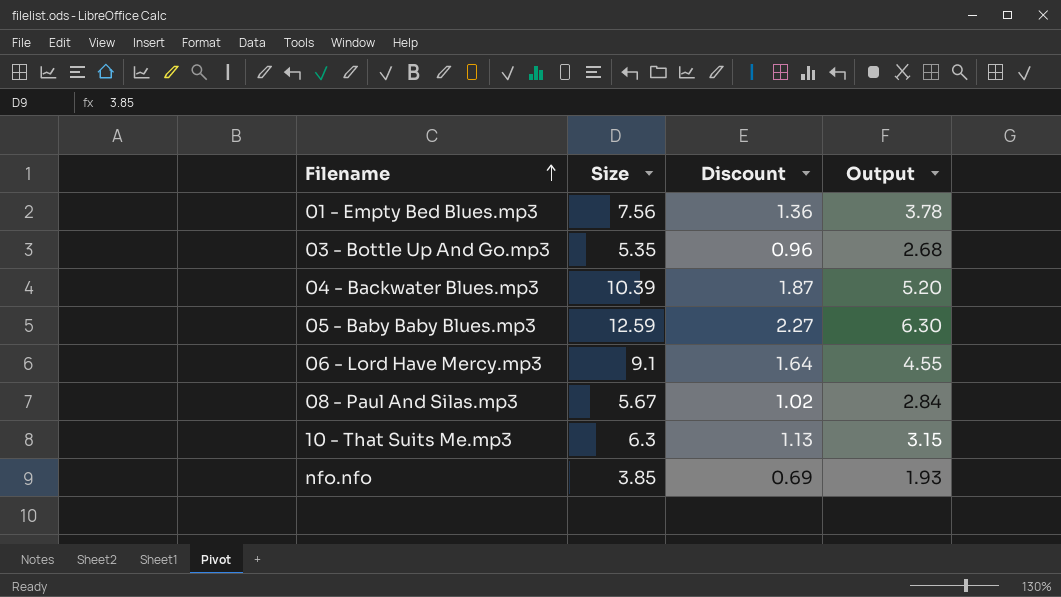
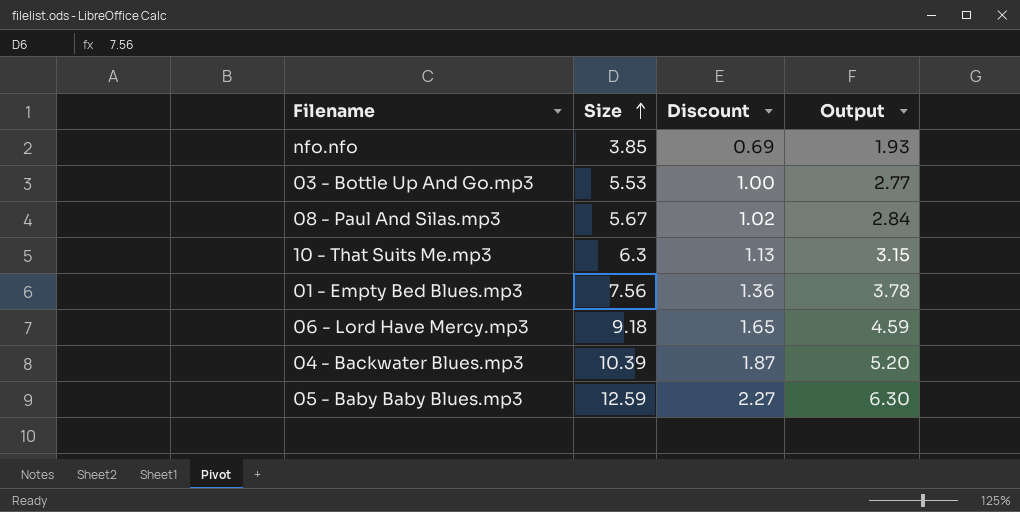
row order: Filename ascending -> Size ascending
03 - Bottle Up And Go.mp3 | Size: 5.35 -> 5.53
03 - Bottle Up And Go.mp3 | Discount: 0.96 -> 1.00
03 - Bottle Up And Go.mp3 | Output: 2.68 -> 2.77
06 - Lord Have Mercy.mp3 | Size: 9.1 -> 9.18
06 - Lord Have Mercy.mp3 | Discount: 1.64 -> 1.65
06 - Lord Have Mercy.mp3 | Output: 4.55 -> 4.59

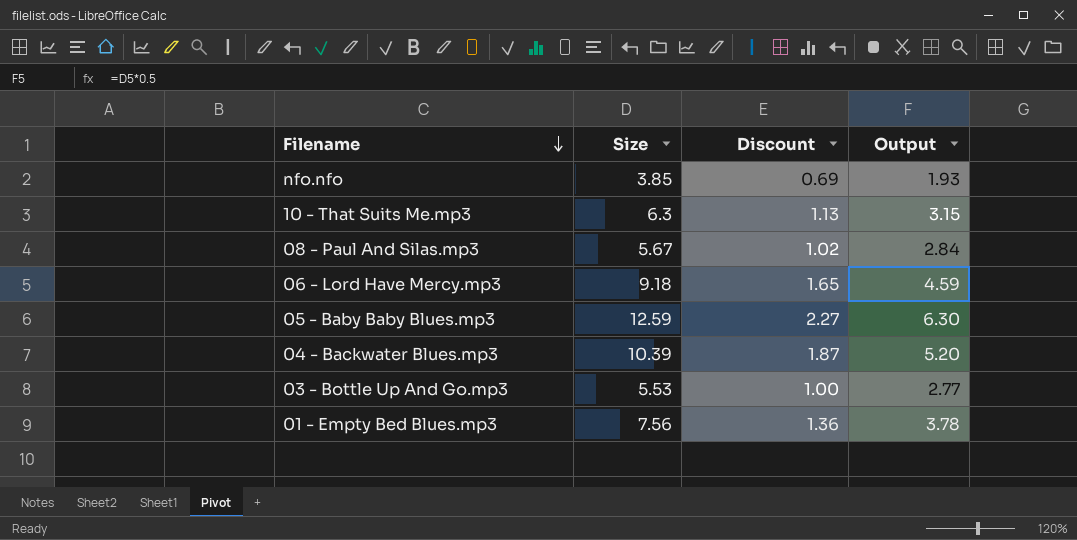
row order: Size ascending -> Filename descending

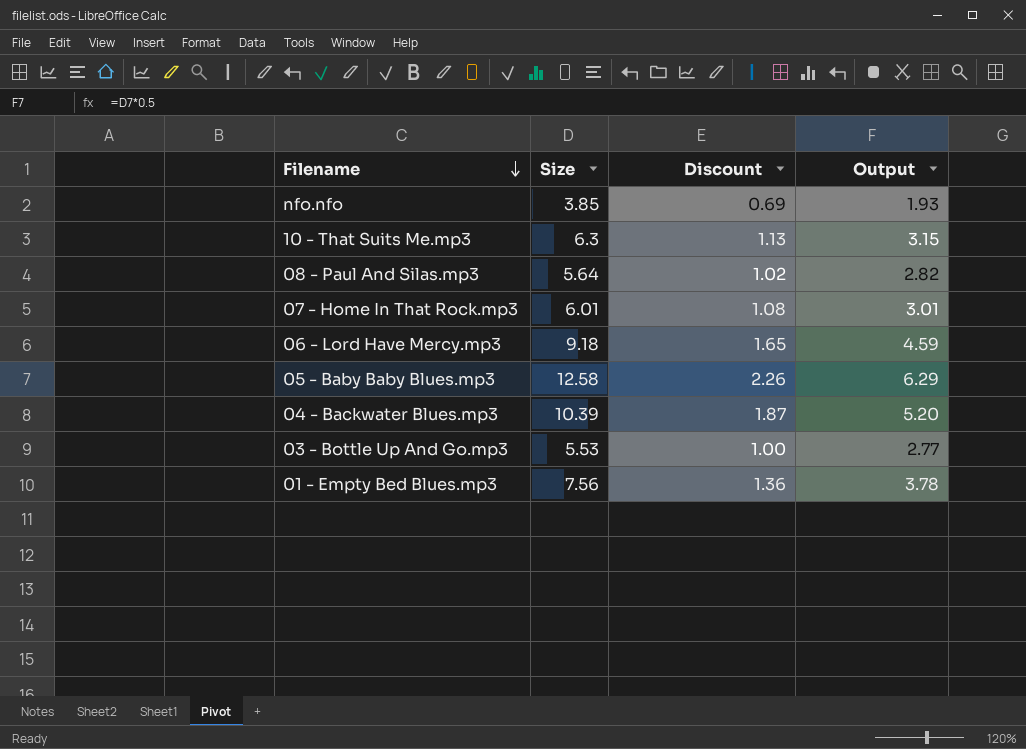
08 - Paul And Silas.mp3 | Size: 5.67 -> 5.64
08 - Paul And Silas.mp3 | Output: 2.84 -> 2.82
row 07 - Home In That Rock.mp3: none -> 6.01 | 1.08 | 3.01
05 - Baby Baby Blues.mp3 | Size: 12.59 -> 12.58
05 - Baby Baby Blues.mp3 | Discount: 2.27 -> 2.26
05 - Baby Baby Blues.mp3 | Output: 6.30 -> 6.29

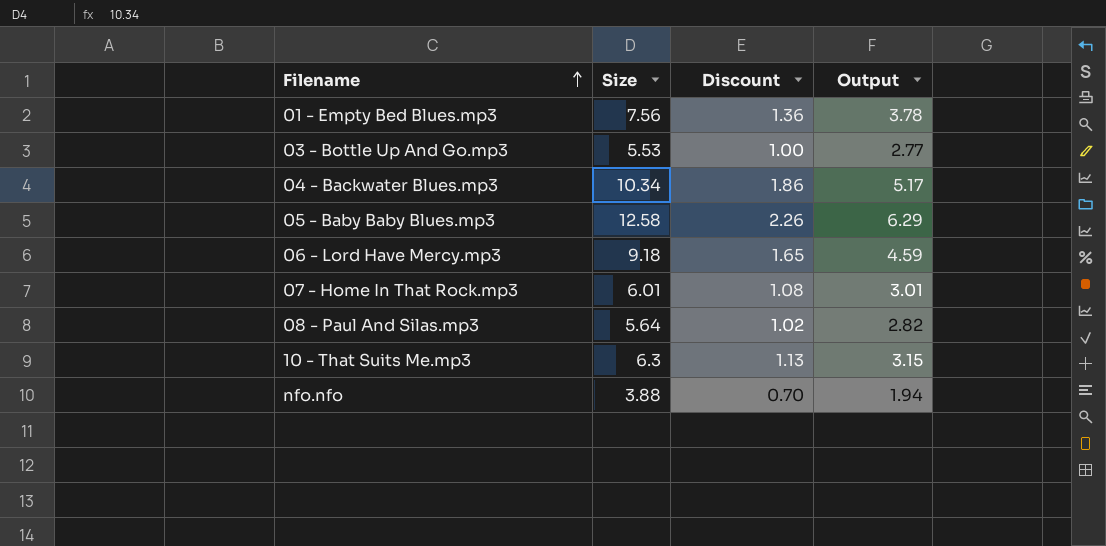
row order: Filename descending -> Filename ascending
04 - Backwater Blues.mp3 | Size: 10.39 -> 10.34
04 - Backwater Blues.mp3 | Discount: 1.87 -> 1.86
04 - Backwater Blues.mp3 | Output: 5.20 -> 5.17
nfo.nfo | Size: 3.85 -> 3.88
nfo.nfo | Discount: 0.69 -> 0.70
nfo.nfo | Output: 1.93 -> 1.94

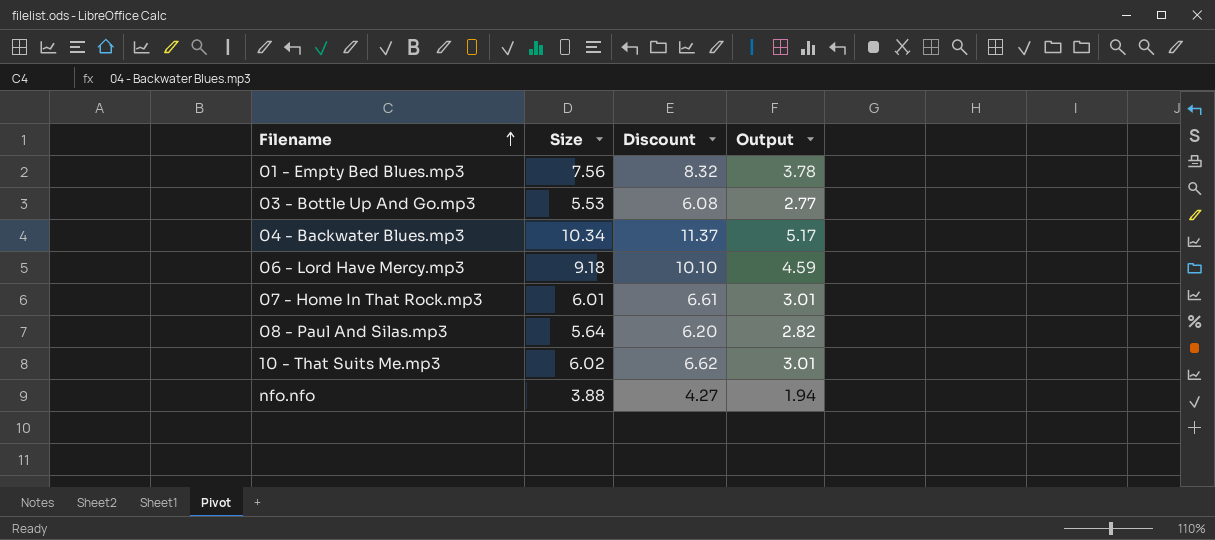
column Discount | formula: [Size] * 0.18 -> [Size] * 1.1
row 05 - Baby Baby Blues.mp3: 12.58 | 2.26 | 6.29 -> none
10 - That Suits Me.mp3 | Size: 6.3 -> 6.02
10 - That Suits Me.mp3 | Output: 3.15 -> 3.01

